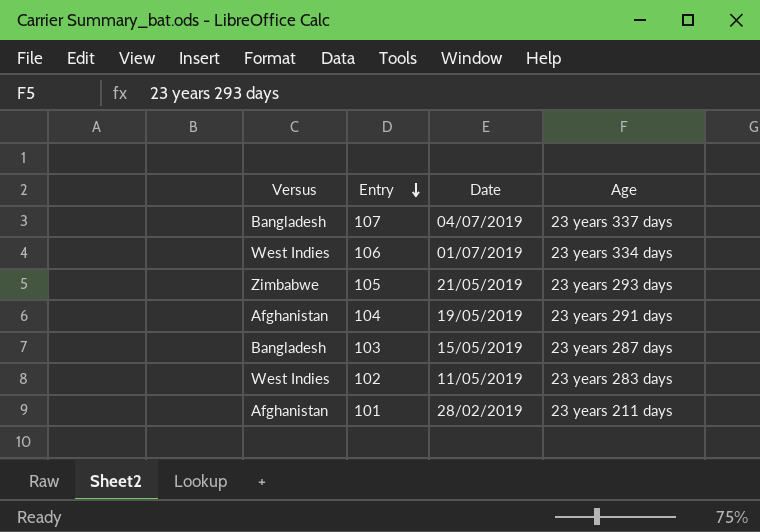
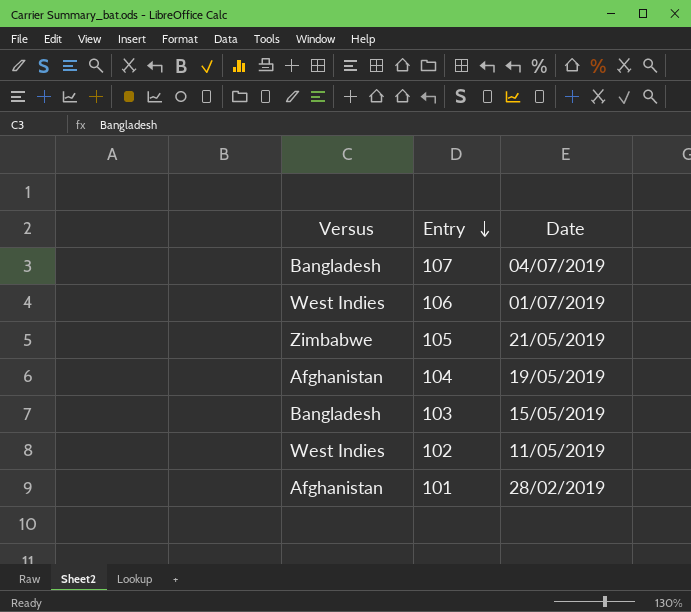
column Age | position: 4 -> none

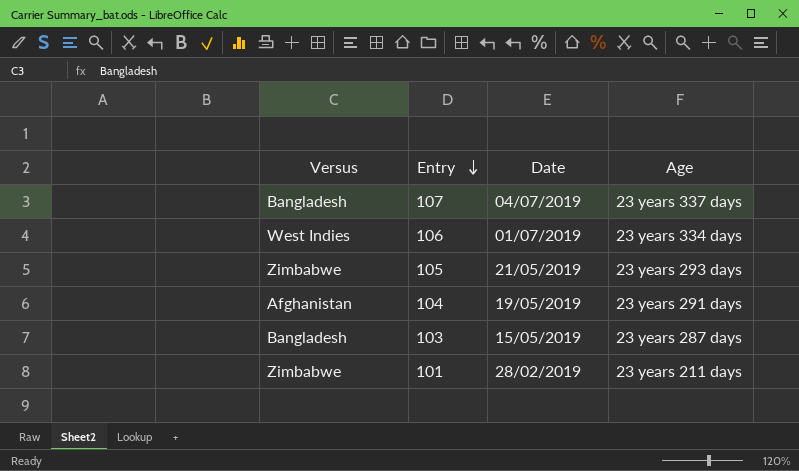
column Age | position: none -> 4
row 102: West Indies | 11/05/2019 -> none
101 | Versus: Afghanistan -> Zimbabwe

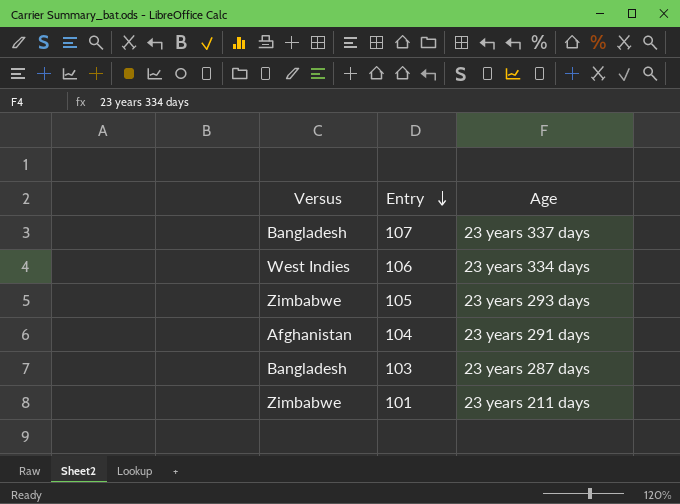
column Date | position: 3 -> none

